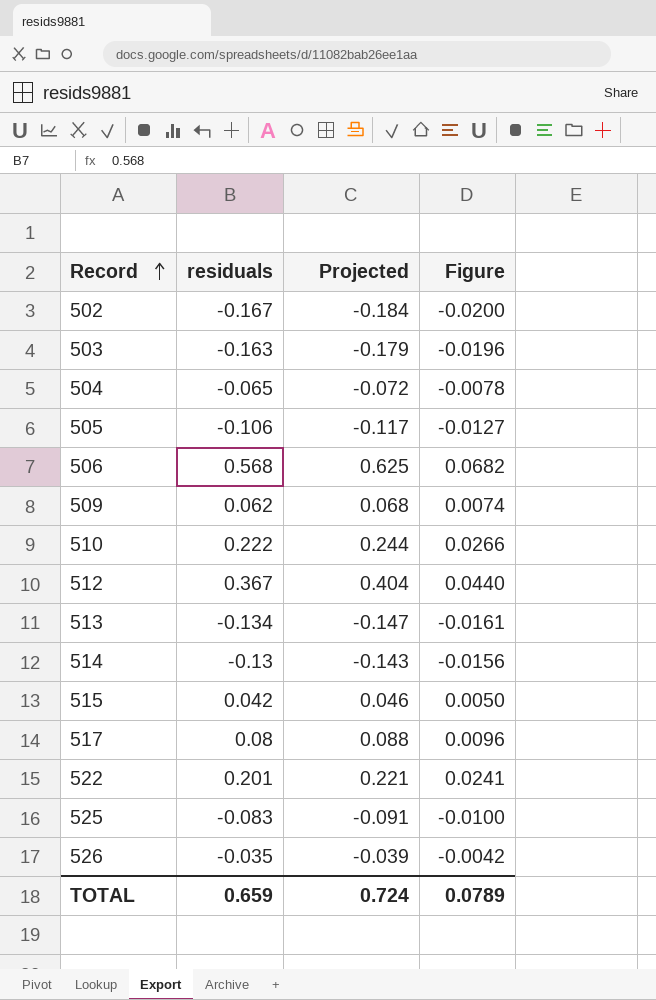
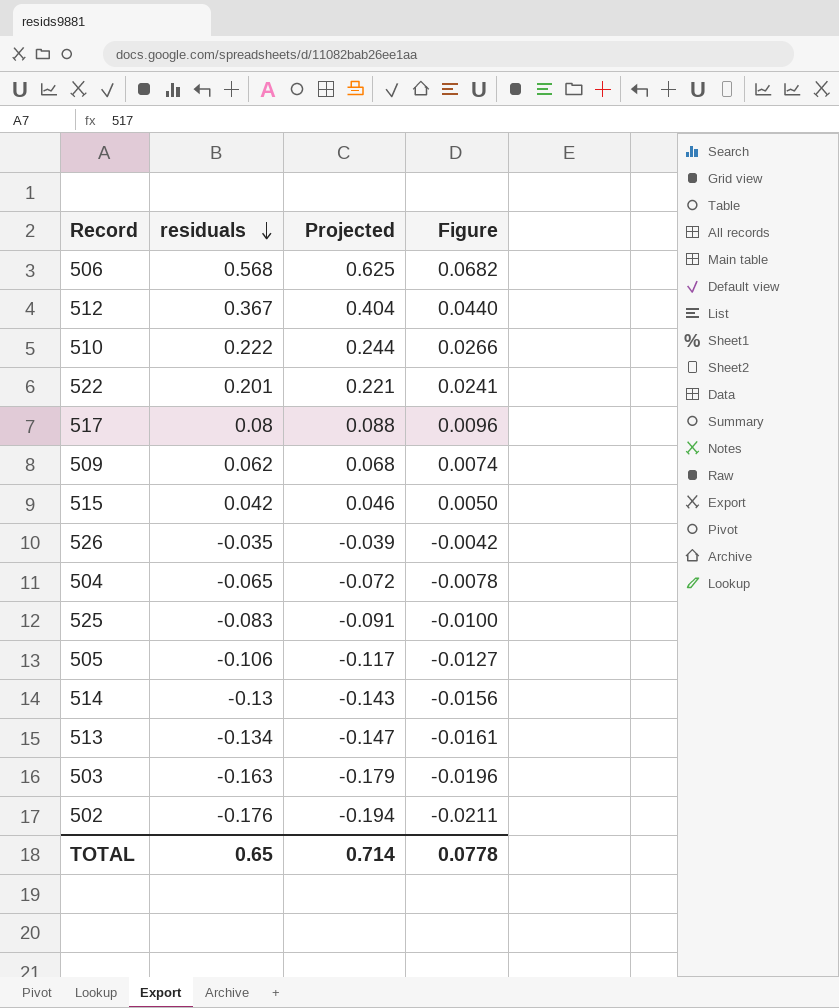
row order: Record ascending -> residuals descending
502 | residuals: -0.167 -> -0.176
502 | Projected: -0.184 -> -0.194
502 | Figure: -0.0200 -> -0.0211
TOTAL | residuals: 0.659 -> 0.65
TOTAL | Projected: 0.724 -> 0.714
TOTAL | Figure: 0.0789 -> 0.0778

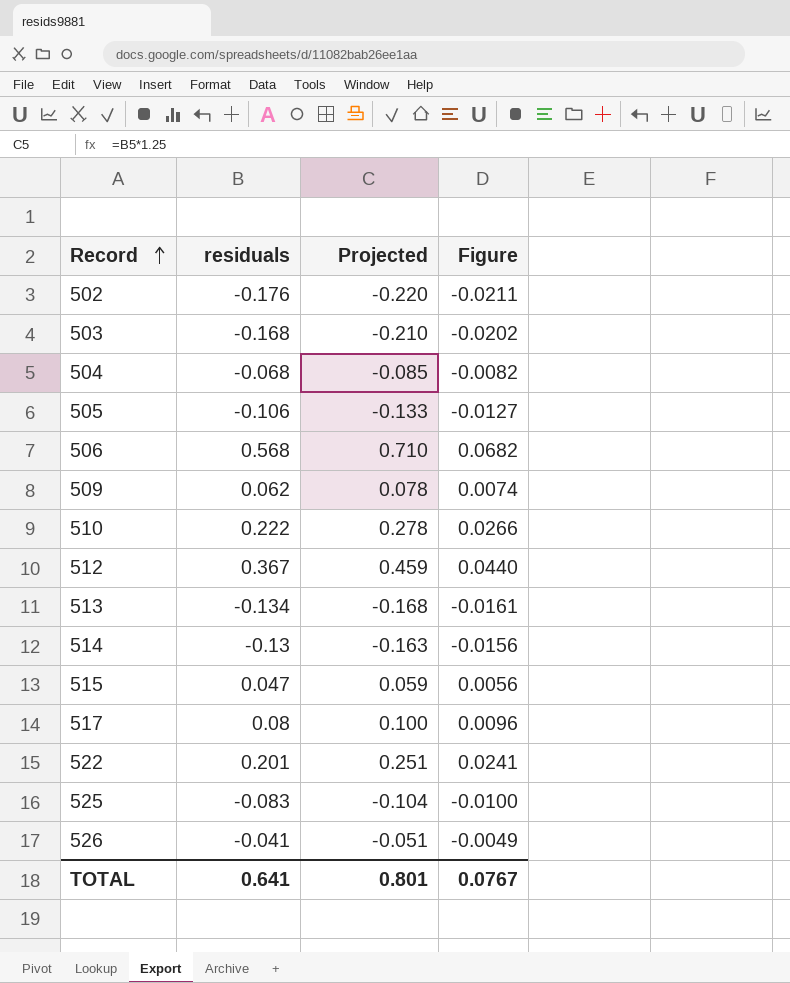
row order: residuals descending -> Record ascending
column Projected | formula: [residuals] * 1.1 -> [residuals] * 1.25
503 | residuals: -0.163 -> -0.168
503 | Figure: -0.0196 -> -0.0202
504 | residuals: -0.065 -> -0.068
504 | Figure: -0.0078 -> -0.0082
515 | residuals: 0.042 -> 0.047
515 | Figure: 0.0050 -> 0.0056
526 | residuals: -0.035 -> -0.041
526 | Figure: -0.0042 -> -0.0049
TOTAL | residuals: 0.65 -> 0.641
TOTAL | Projected: 0.714 -> 0.801
TOTAL | Figure: 0.0778 -> 0.0767

